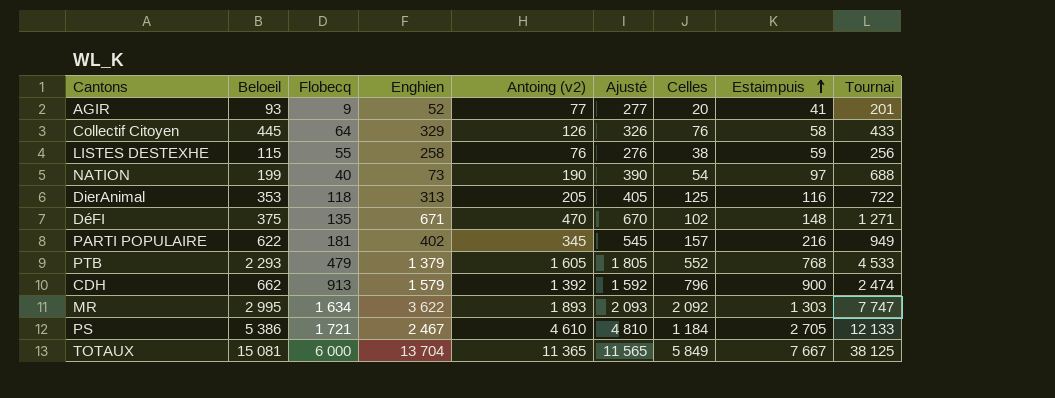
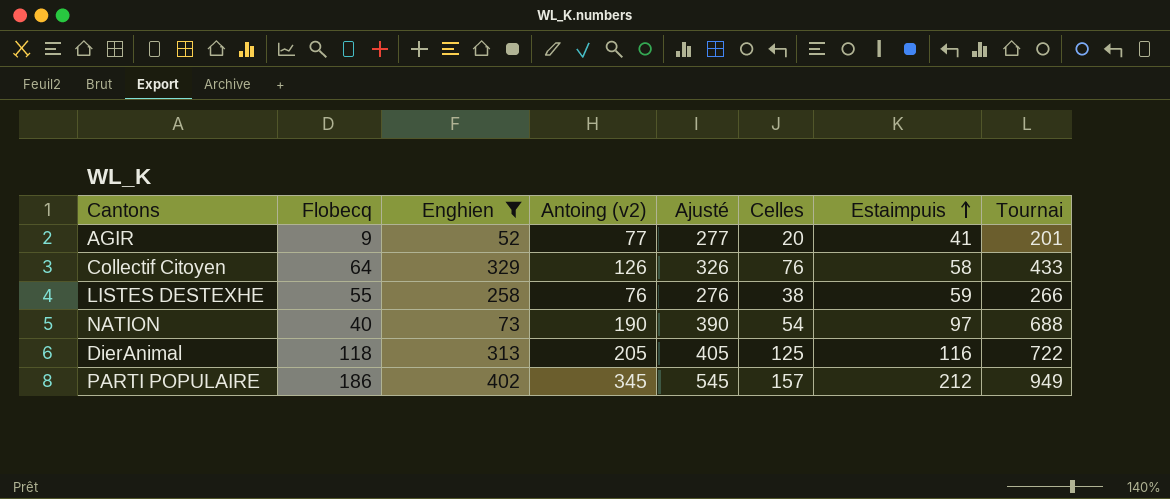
filter: none -> Enghien <= 402
column Beloeil | position: 2 -> none
LISTES DESTEXHE | Tournai: 256 -> 266
PARTI POPULAIRE | Flobecq: 181 -> 186
PARTI POPULAIRE | Estaimpuis: 216 -> 212

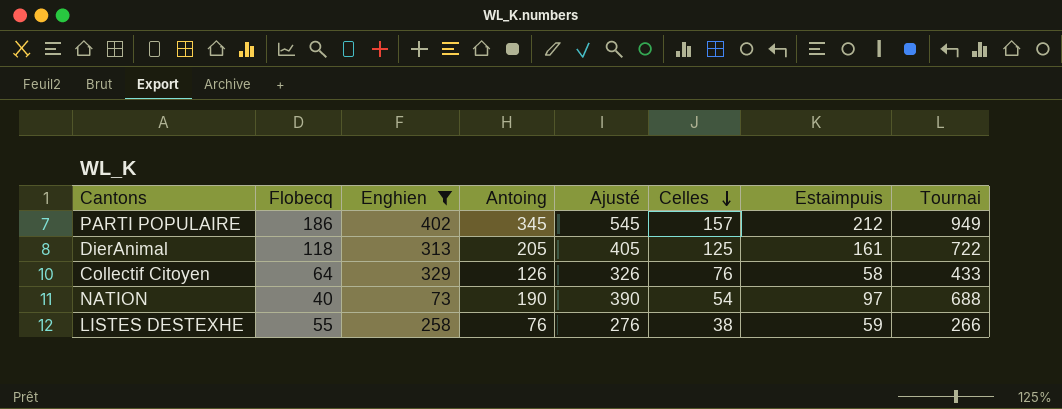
row order: Estaimpuis ascending -> Celles descending
column name: Antoing (v2) -> Antoing
row AGIR: 9 | 52 | 77 | 277 | 20 | 41 | 201 -> none
DierAnimal | Estaimpuis: 116 -> 161

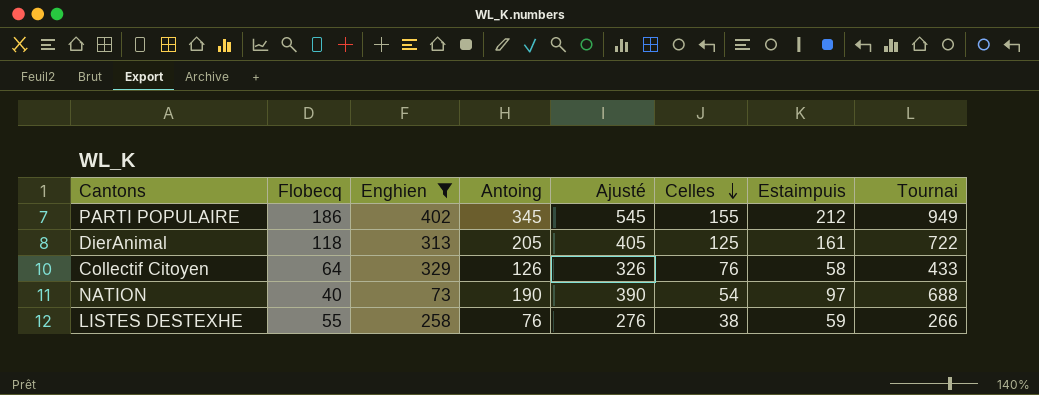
PARTI POPULAIRE | Celles: 157 -> 155

